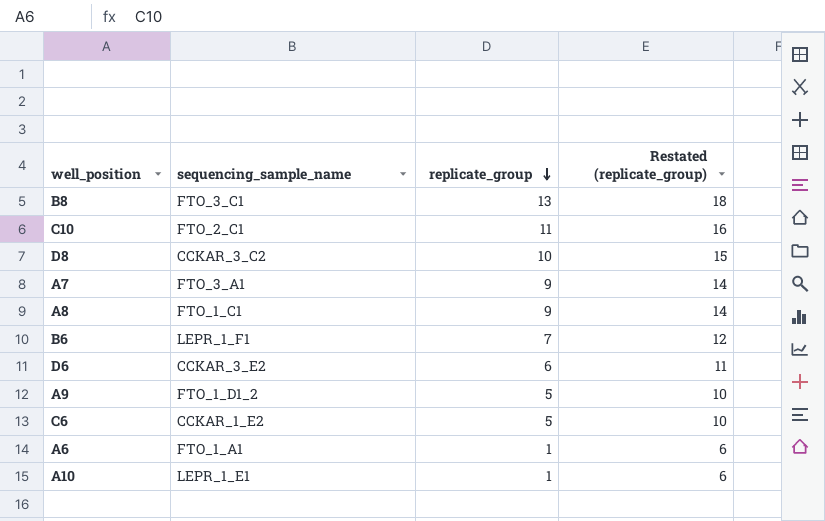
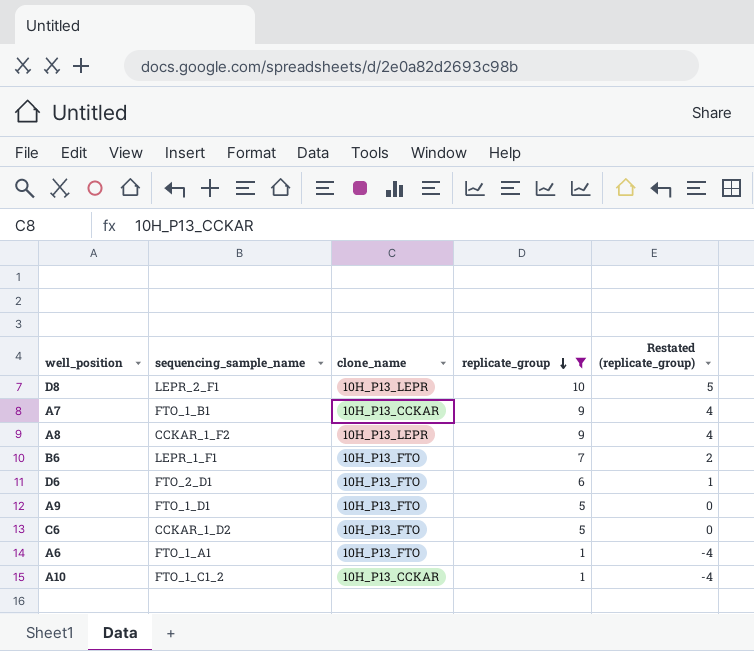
filter: none -> replicate_group <= 10
column clone_name | position: none -> 3
column Restated (replicate_group) | formula: [replicate_group] + 5 -> [replicate_group] - 5
D8 | sequencing_sample_name: CCKAR_3_C2 -> LEPR_2_F1
A7 | sequencing_sample_name: FTO_3_A1 -> FTO_1_B1
A8 | sequencing_sample_name: FTO_1_C1 -> CCKAR_1_F2
D6 | sequencing_sample_name: CCKAR_3_E2 -> FTO_2_D1
A9 | sequencing_sample_name: FTO_1_D1_2 -> FTO_1_D1
C6 | sequencing_sample_name: CCKAR_1_E2 -> CCKAR_1_D2
A10 | sequencing_sample_name: LEPR_1_E1 -> FTO_1_C1_2

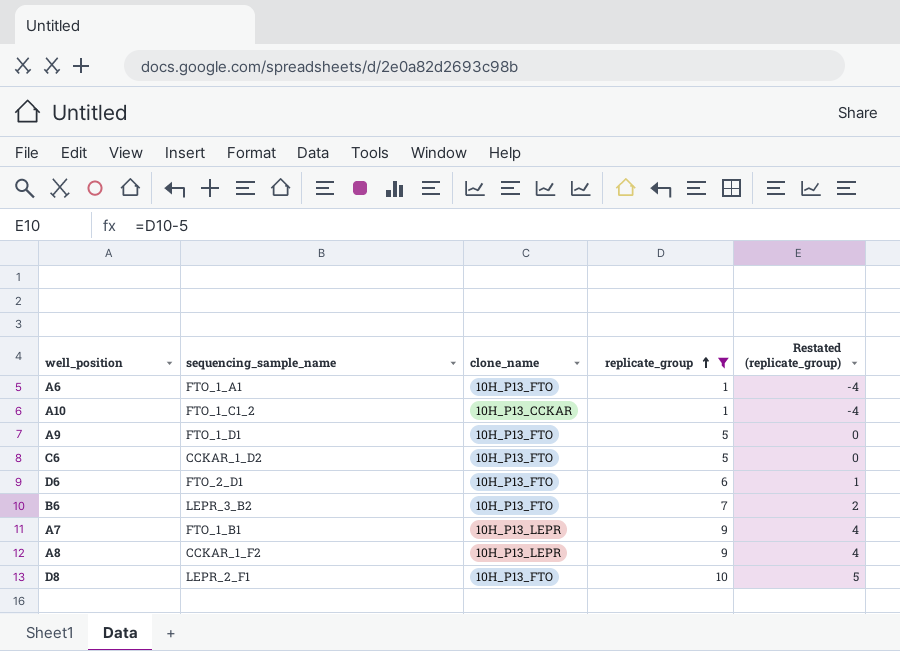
row order: replicate_group descending -> replicate_group ascending
B6 | sequencing_sample_name: LEPR_1_F1 -> LEPR_3_B2
A7 | clone_name: 10H_P13_CCKAR -> 10H_P13_LEPR
D8 | clone_name: 10H_P13_LEPR -> 10H_P13_FTO

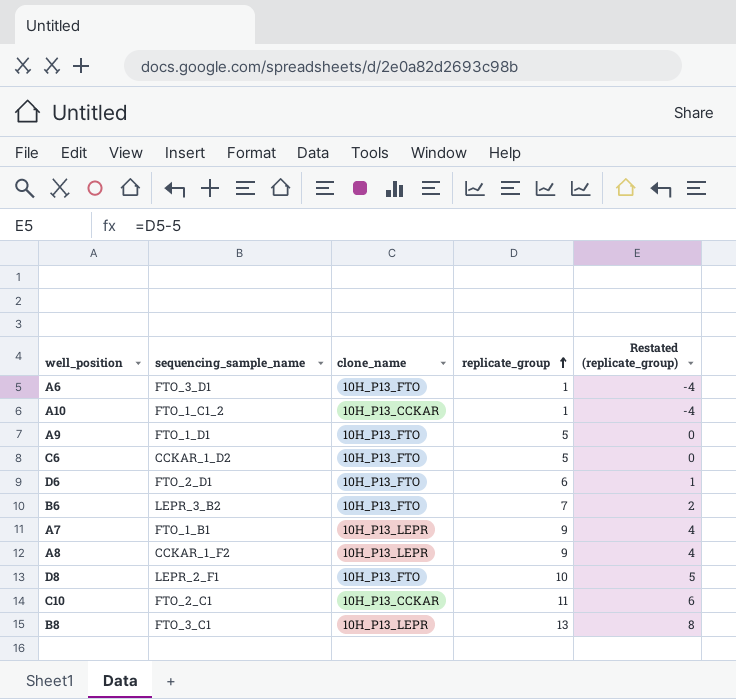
filter: replicate_group <= 10 -> none
A6 | sequencing_sample_name: FTO_1_A1 -> FTO_3_D1

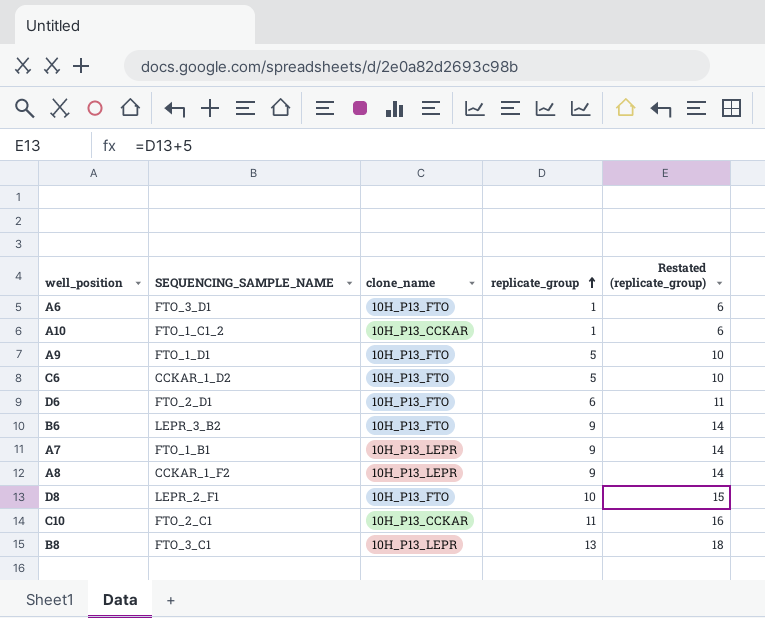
column name: sequencing_sample_name -> SEQUENCING_SAMPLE_NAME
column Restated (replicate_group) | formula: [replicate_group] - 5 -> [replicate_group] + 5
B6 | replicate_group: 7 -> 9

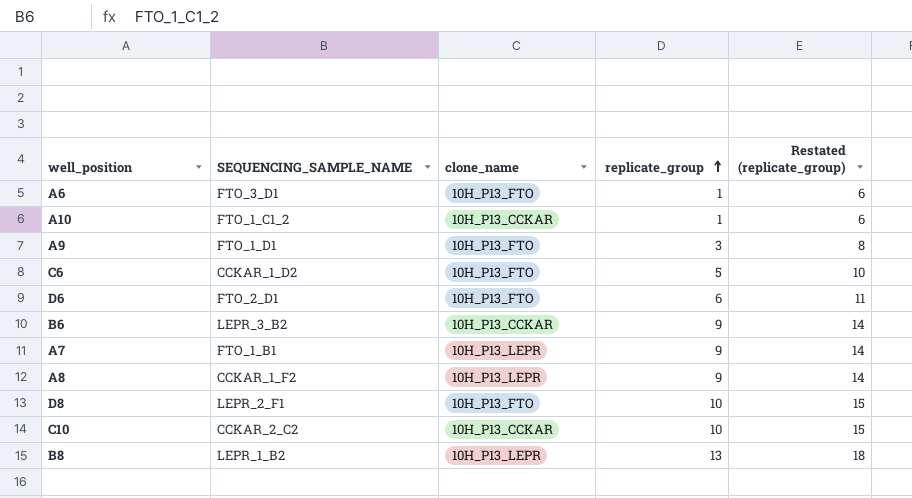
A9 | replicate_group: 5 -> 3
A9 | Restated (replicate_group): 10 -> 8
B6 | clone_name: 10H_P13_FTO -> 10H_P13_CCKAR
C10 | SEQUENCING_SAMPLE_NAME: FTO_2_C1 -> CCKAR_2_C2
C10 | replicate_group: 11 -> 10
C10 | Restated (replicate_group): 16 -> 15
B8 | SEQUENCING_SAMPLE_NAME: FTO_3_C1 -> LEPR_1_B2

